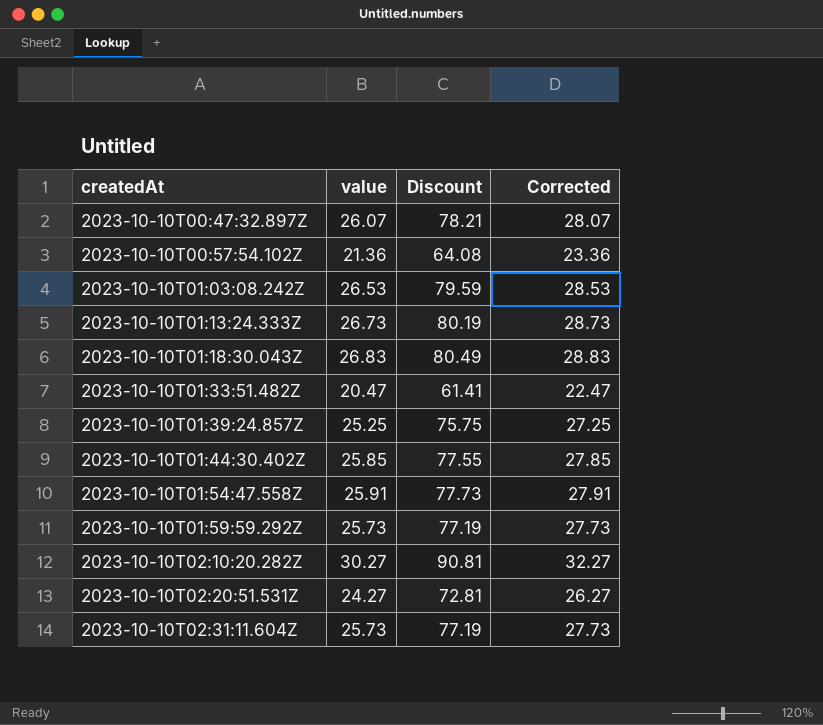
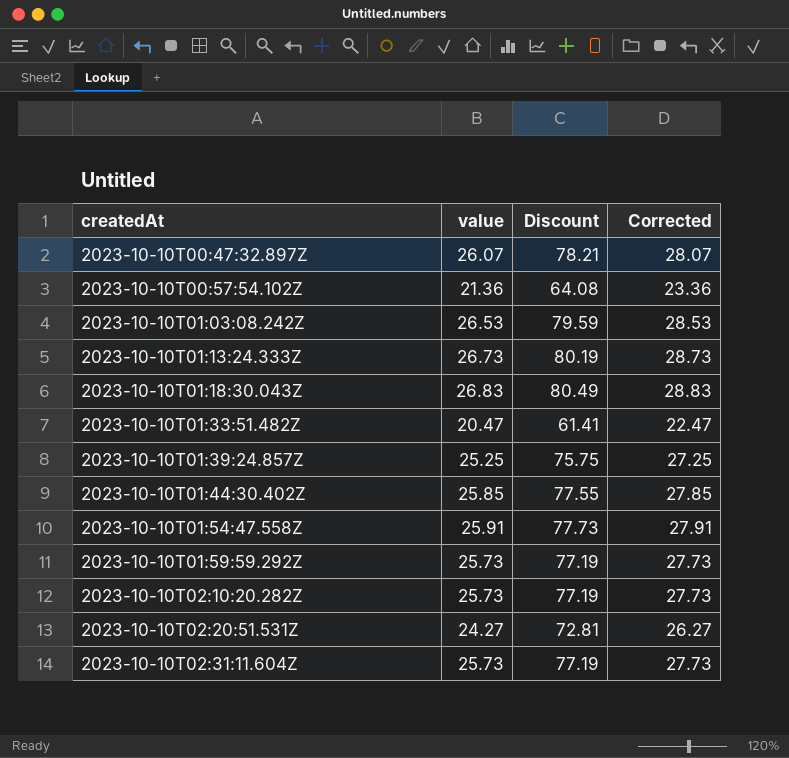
2023-10-10T02:10:20.282Z | value: 30.27 -> 25.73
2023-10-10T02:10:20.282Z | Discount: 90.81 -> 77.19
2023-10-10T02:10:20.282Z | Corrected: 32.27 -> 27.73

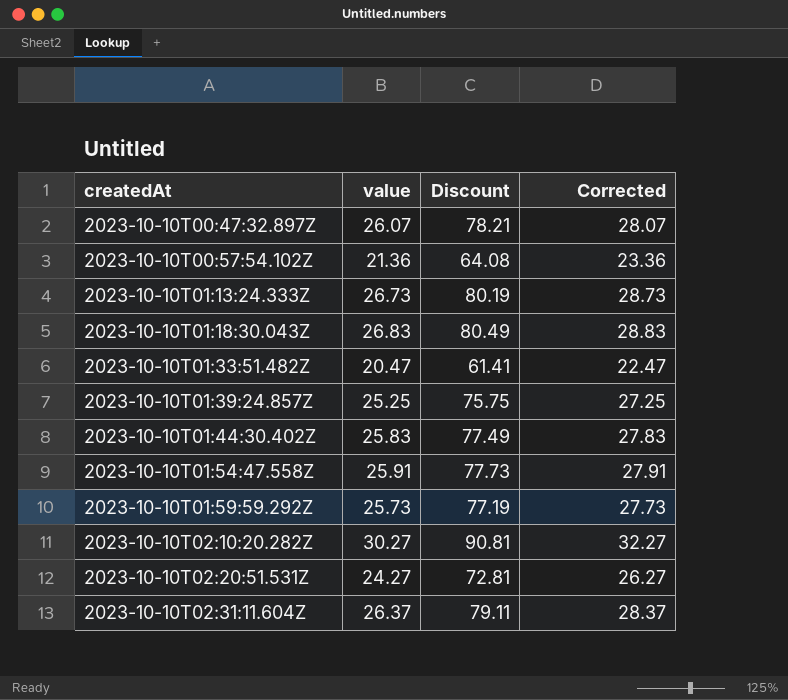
row 2023-10-10T01:03:08.242Z: 26.53 | 79.59 | 28.53 -> none
2023-10-10T01:44:30.402Z | value: 25.85 -> 25.83
2023-10-10T01:44:30.402Z | Discount: 77.55 -> 77.49
2023-10-10T01:44:30.402Z | Corrected: 27.85 -> 27.83
2023-10-10T02:10:20.282Z | value: 25.73 -> 30.27
2023-10-10T02:10:20.282Z | Discount: 77.19 -> 90.81
2023-10-10T02:10:20.282Z | Corrected: 27.73 -> 32.27
2023-10-10T02:31:11.604Z | value: 25.73 -> 26.37
2023-10-10T02:31:11.604Z | Discount: 77.19 -> 79.11
2023-10-10T02:31:11.604Z | Corrected: 27.73 -> 28.37

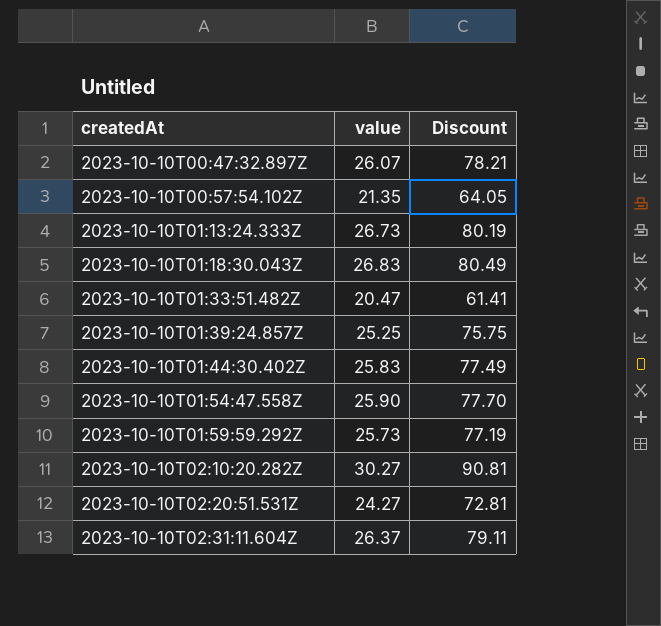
column Corrected | formula: [value] + 2 -> none
2023-10-10T00:57:54.102Z | value: 21.36 -> 21.35
2023-10-10T00:57:54.102Z | Discount: 64.08 -> 64.05
2023-10-10T01:54:47.558Z | value: 25.91 -> 25.90
2023-10-10T01:54:47.558Z | Discount: 77.73 -> 77.70

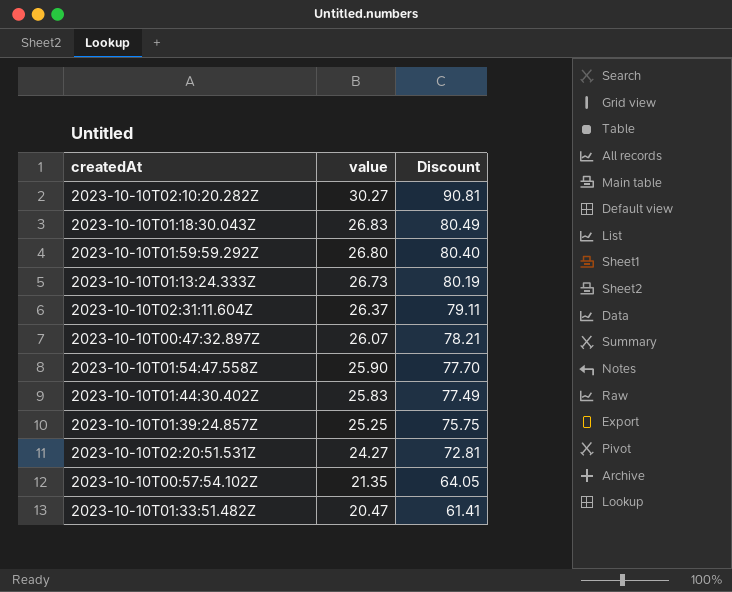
row order: createdAt ascending -> value descending
2023-10-10T01:59:59.292Z | value: 25.73 -> 26.80
2023-10-10T01:59:59.292Z | Discount: 77.19 -> 80.40

